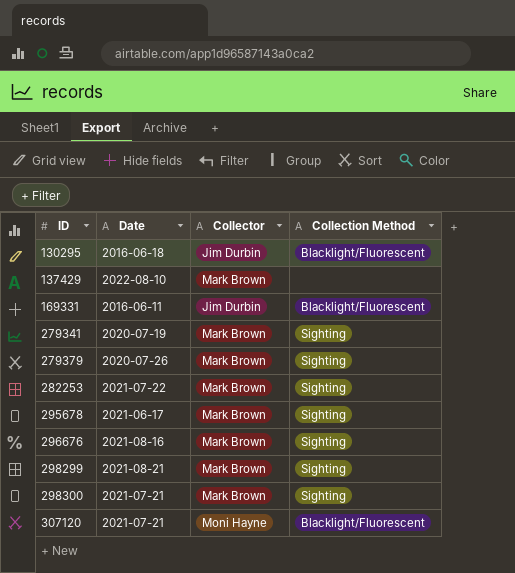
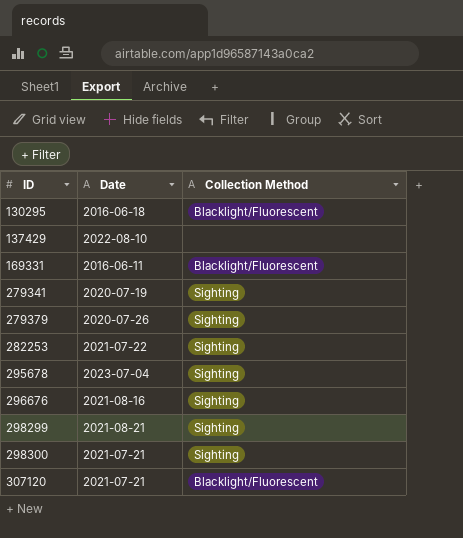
column Collector | position: 3 -> none
295678 | Date: 2021-06-17 -> 2023-07-04

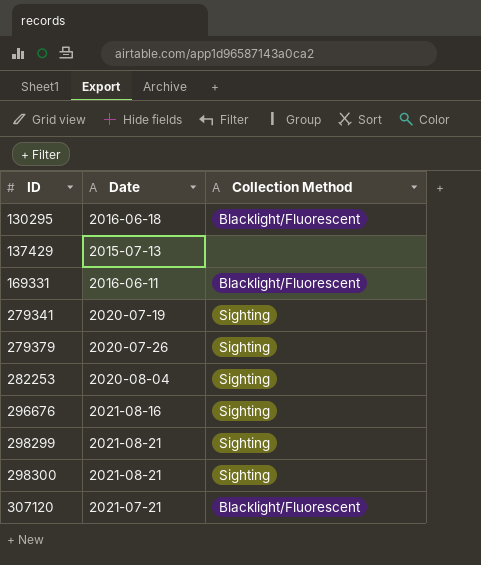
row 295678: 2023-07-04 | Sighting -> none
137429 | Date: 2022-08-10 -> 2015-07-13
282253 | Date: 2021-07-22 -> 2020-08-04
298300 | Date: 2021-07-21 -> 2021-08-21

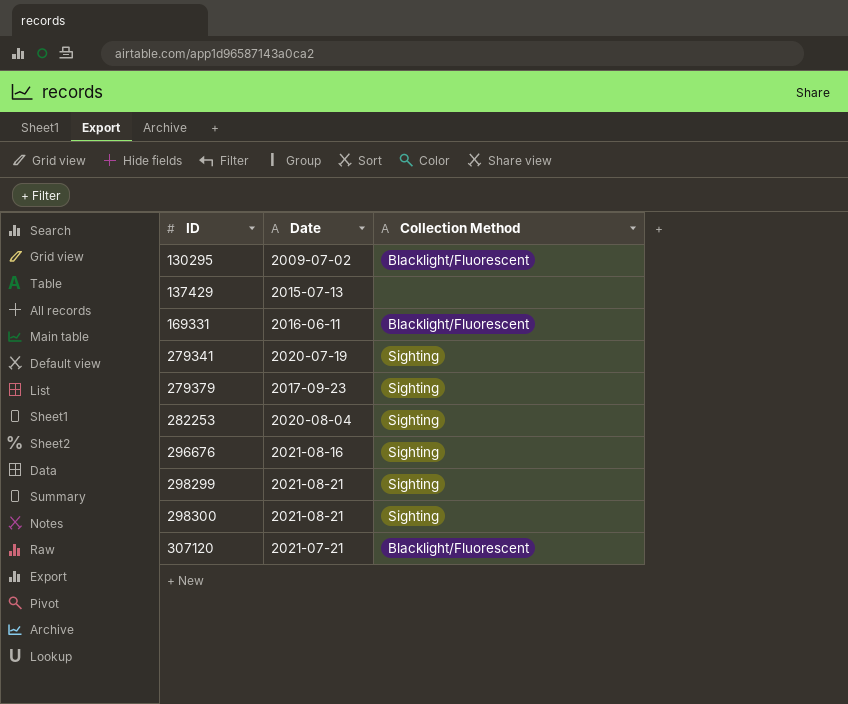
130295 | Date: 2016-06-18 -> 2009-07-02
279379 | Date: 2020-07-26 -> 2017-09-23

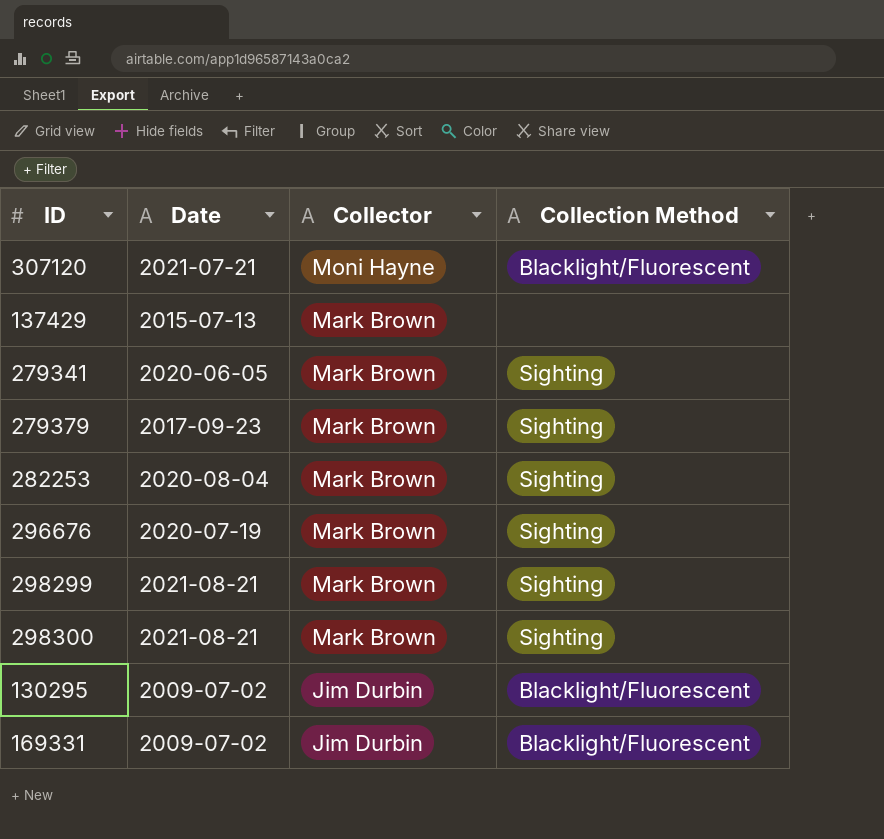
row order: ID ascending -> Collector descending
column Collector | position: none -> 3
279341 | Date: 2020-07-19 -> 2020-06-05
296676 | Date: 2021-08-16 -> 2020-07-19
169331 | Date: 2016-06-11 -> 2009-07-02

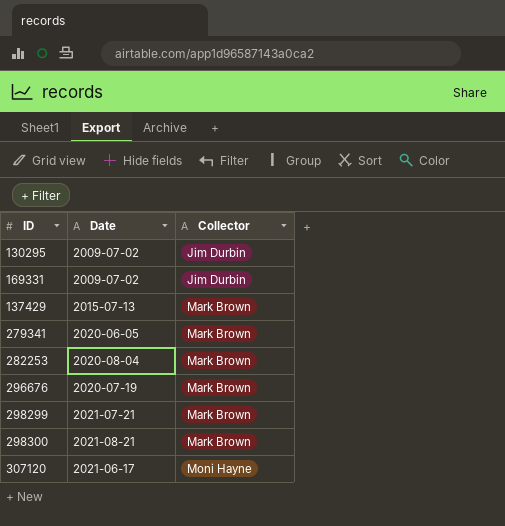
row order: Collector descending -> Collector ascending
column Collection Method | position: 4 -> none
row 279379: 2017-09-23 | Mark Brown | Sighting -> none
298299 | Date: 2021-08-21 -> 2021-07-21
307120 | Date: 2021-07-21 -> 2021-06-17

